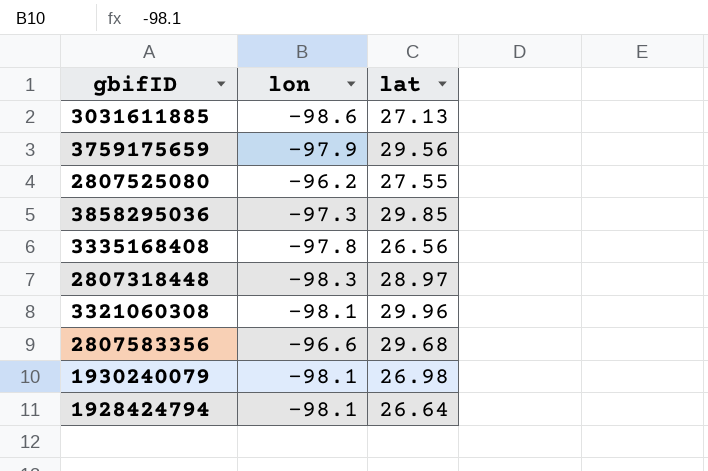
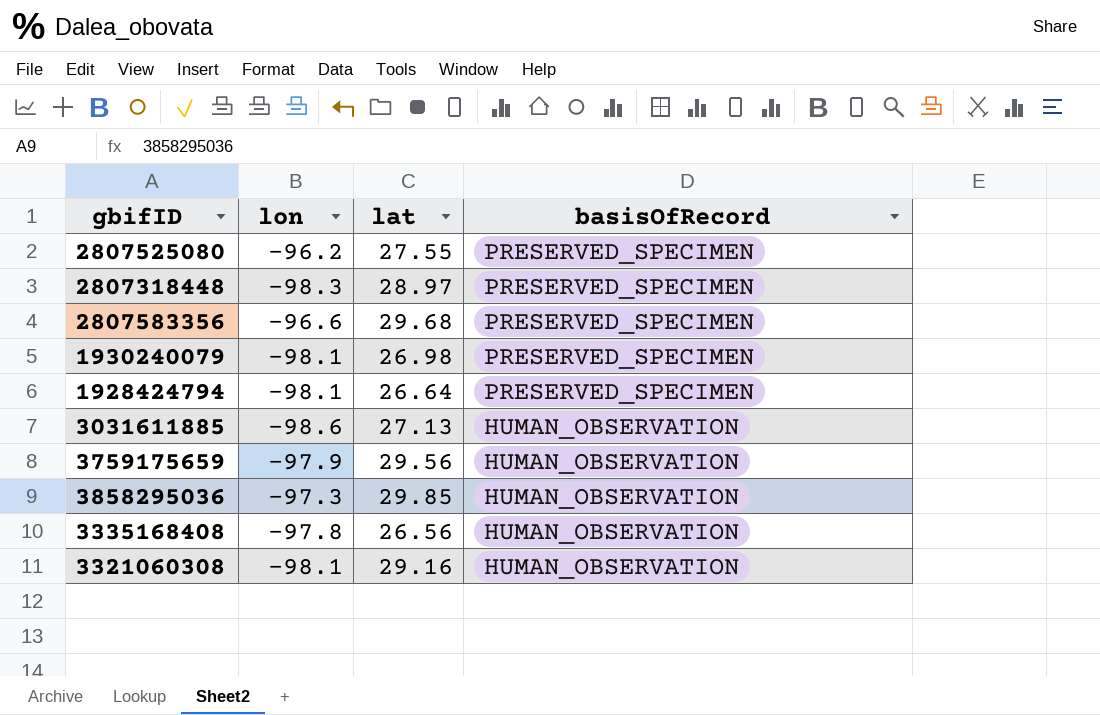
row order: none -> basisOfRecord descending
column basisOfRecord | position: none -> 4
3321060308 | lat: 29.96 -> 29.16

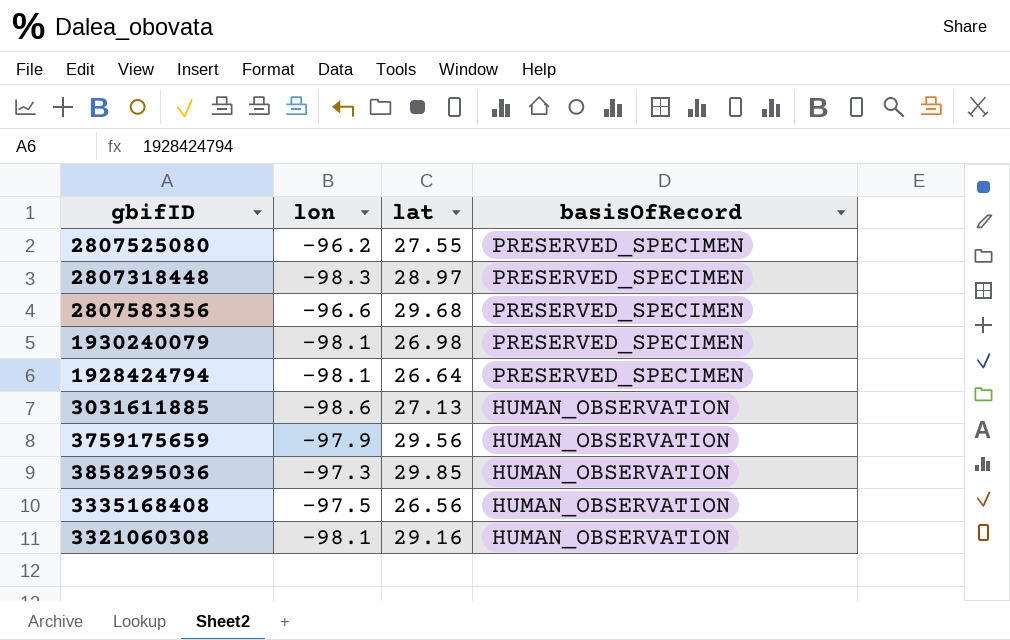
3335168408 | lon: -97.8 -> -97.5

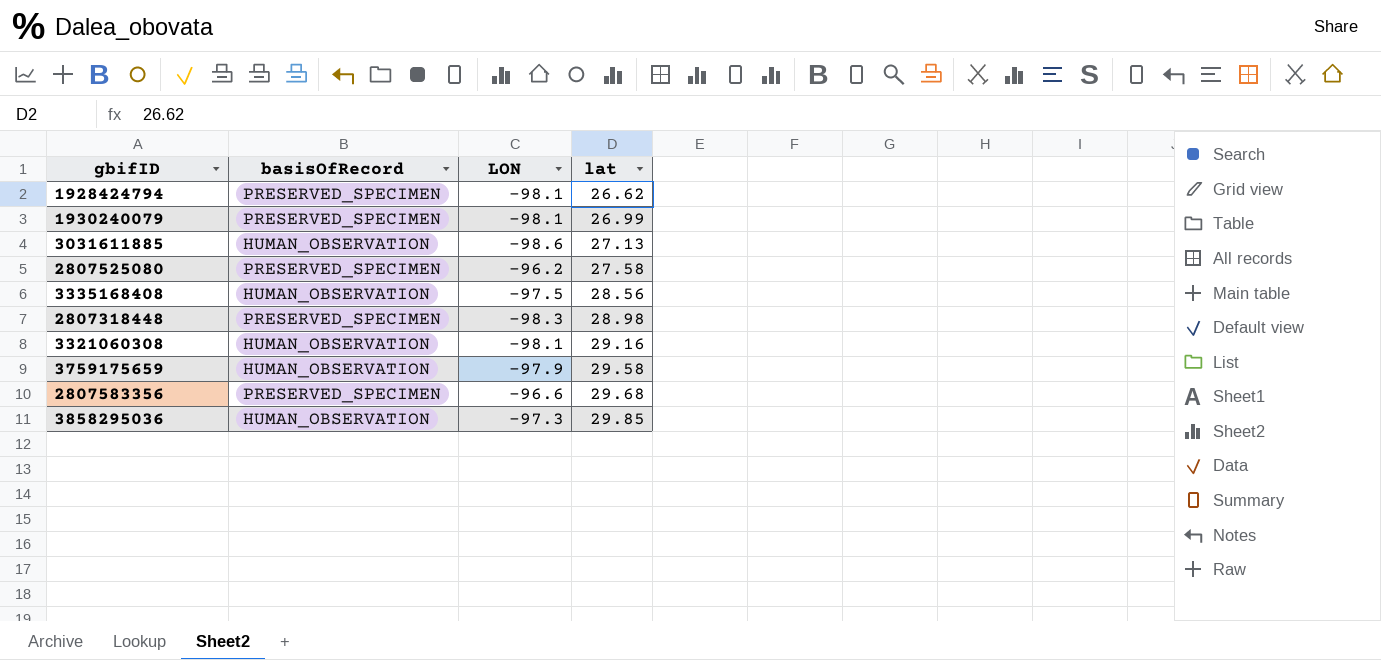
row order: basisOfRecord descending -> lat ascending
column basisOfRecord | position: 4 -> 2
column name: lon -> LON
1928424794 | lat: 26.64 -> 26.62
1930240079 | lat: 26.98 -> 26.99
2807525080 | lat: 27.55 -> 27.58
3335168408 | lat: 26.56 -> 28.56
2807318448 | lat: 28.97 -> 28.98
3759175659 | lat: 29.56 -> 29.58

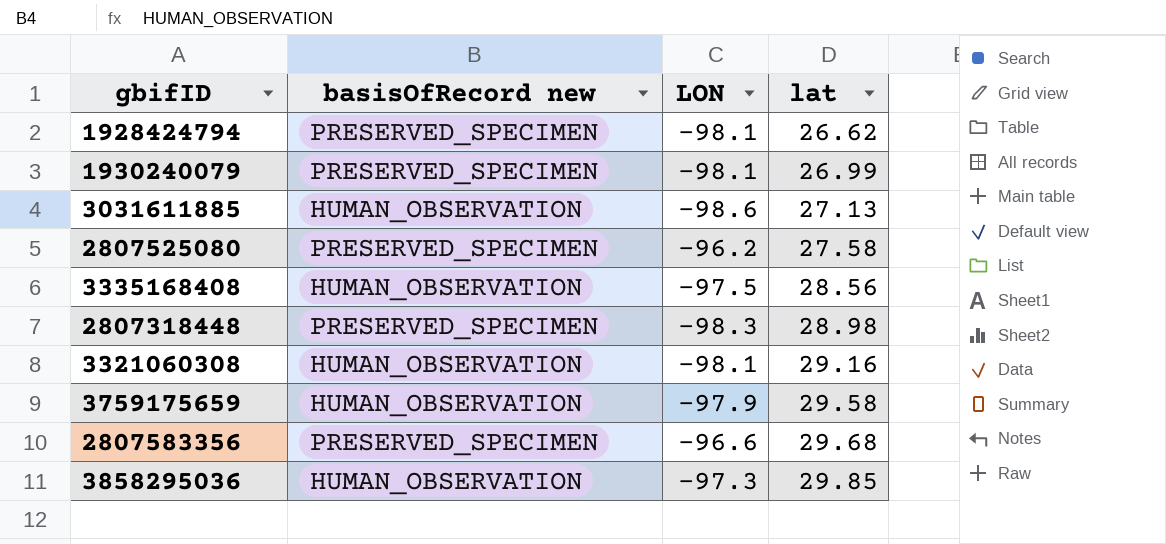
column name: basisOfRecord -> basisOfRecord new

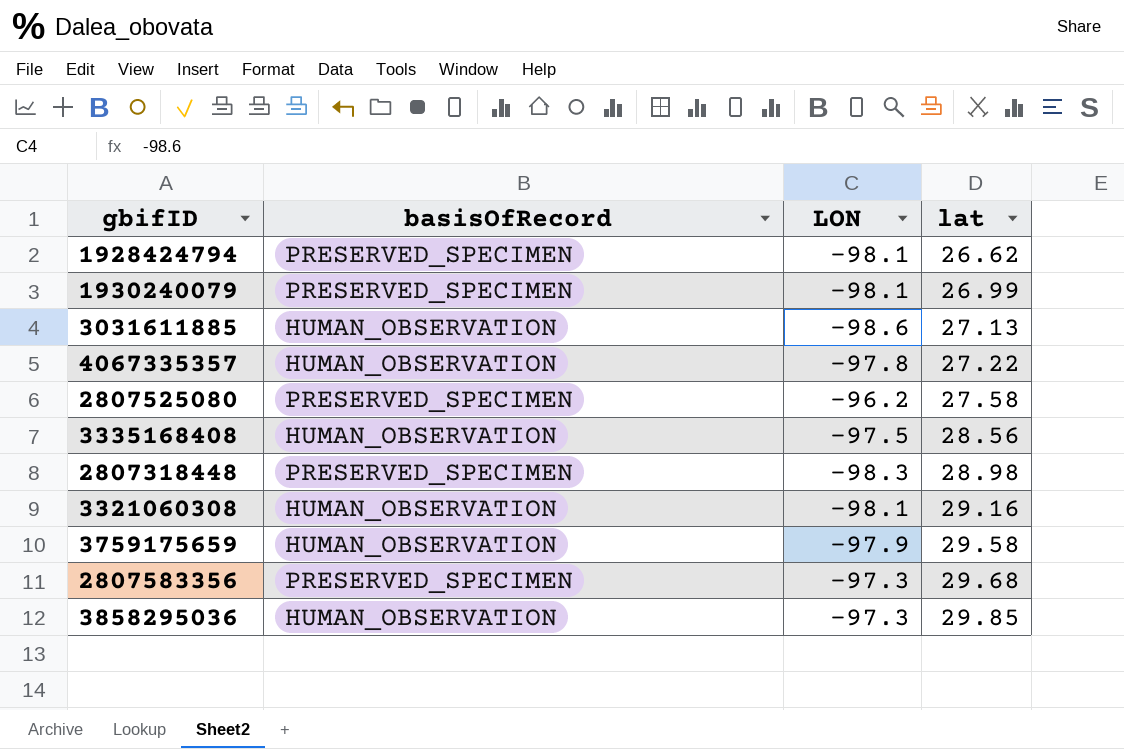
column name: basisOfRecord new -> basisOfRecord
row 4067335357: none -> HUMAN_OBSERVATION | -97.8 | 27.22
2807583356 | LON: -96.6 -> -97.3

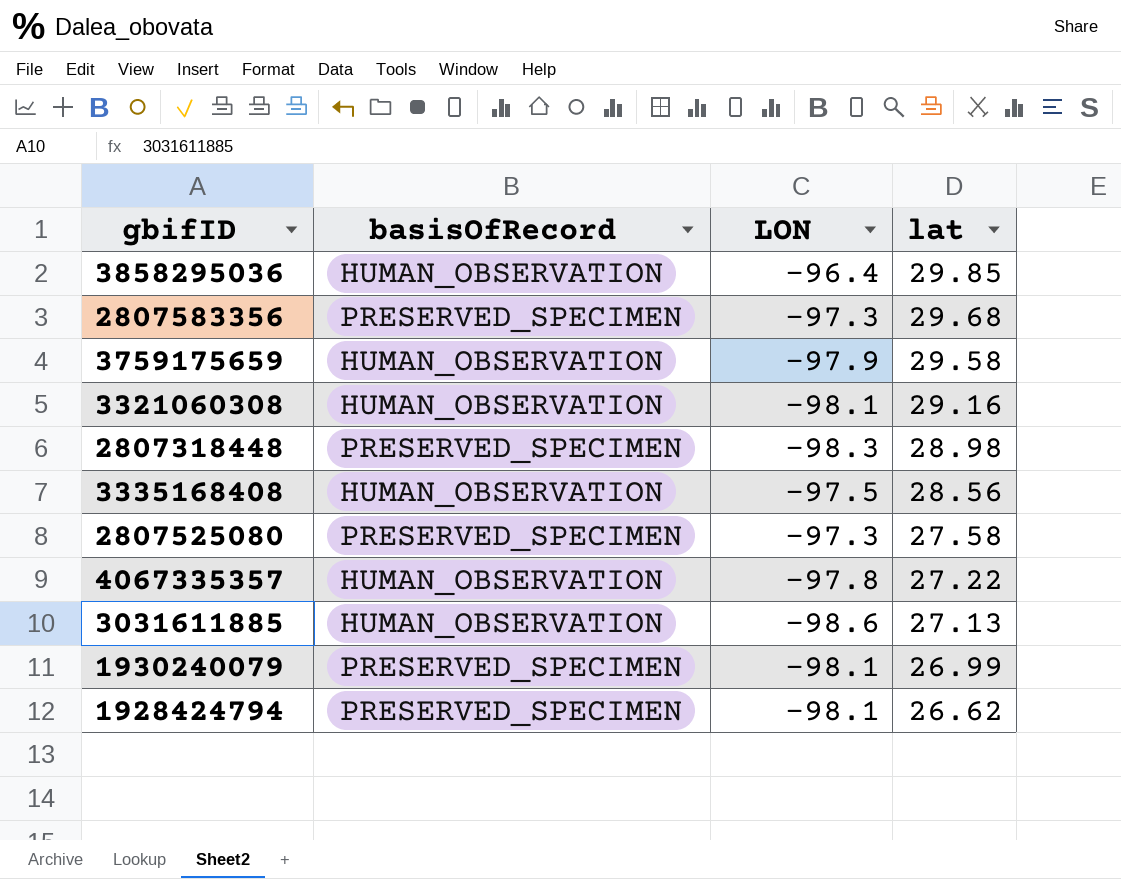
row order: lat ascending -> lat descending
3858295036 | LON: -97.3 -> -96.4
2807525080 | LON: -96.2 -> -97.3

